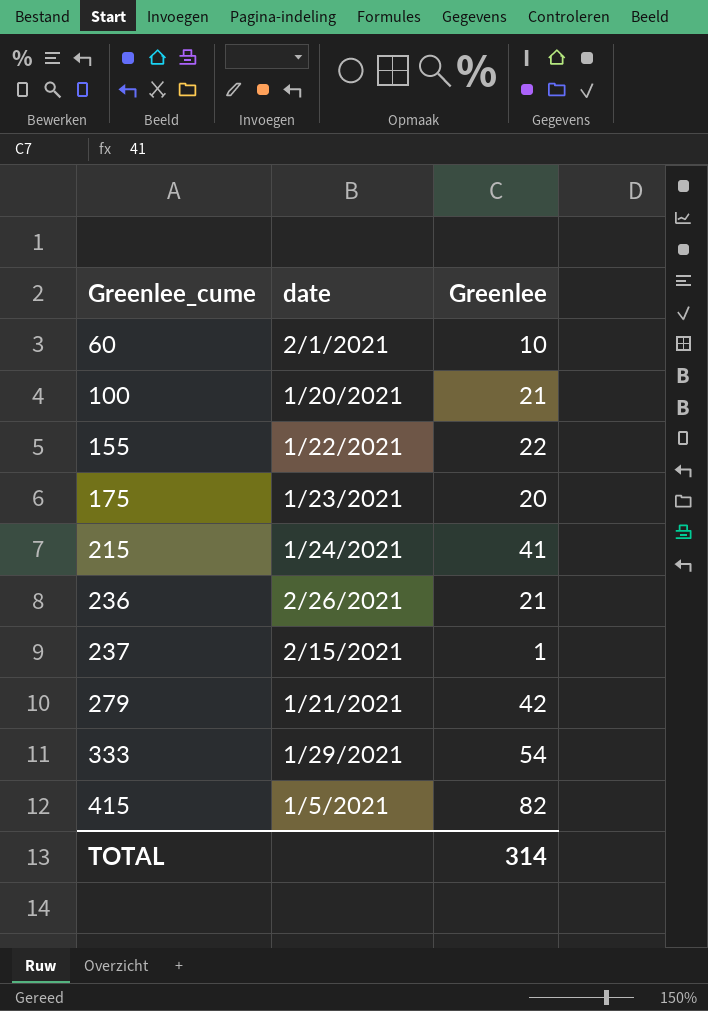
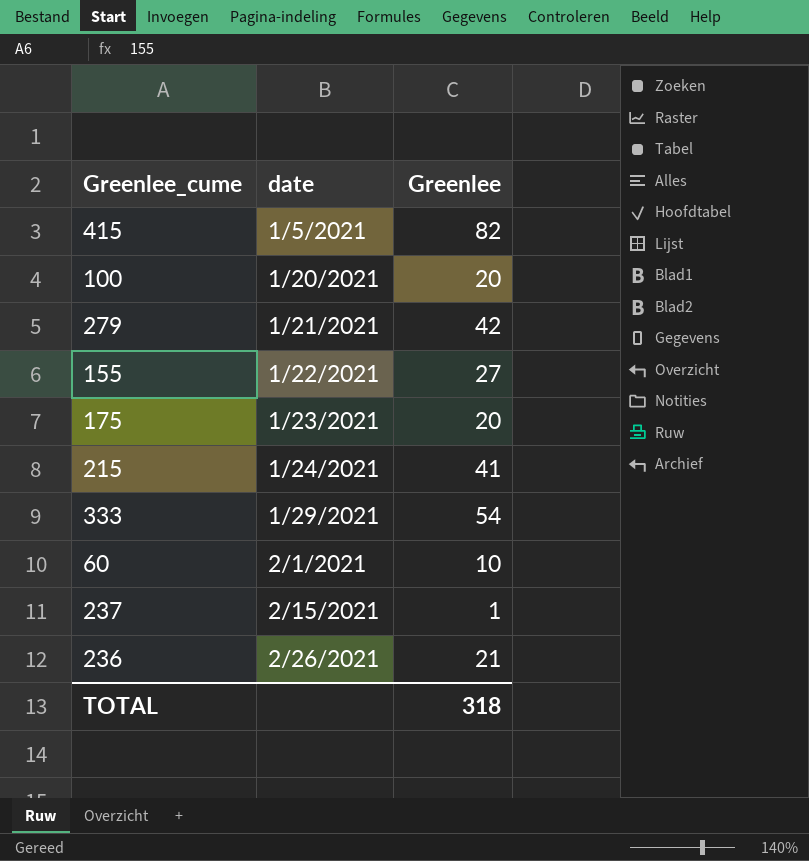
row order: Greenlee_cume ascending -> date ascending
100 | Greenlee: 21 -> 20
155 | Greenlee: 22 -> 27
TOTAL | Greenlee: 314 -> 318

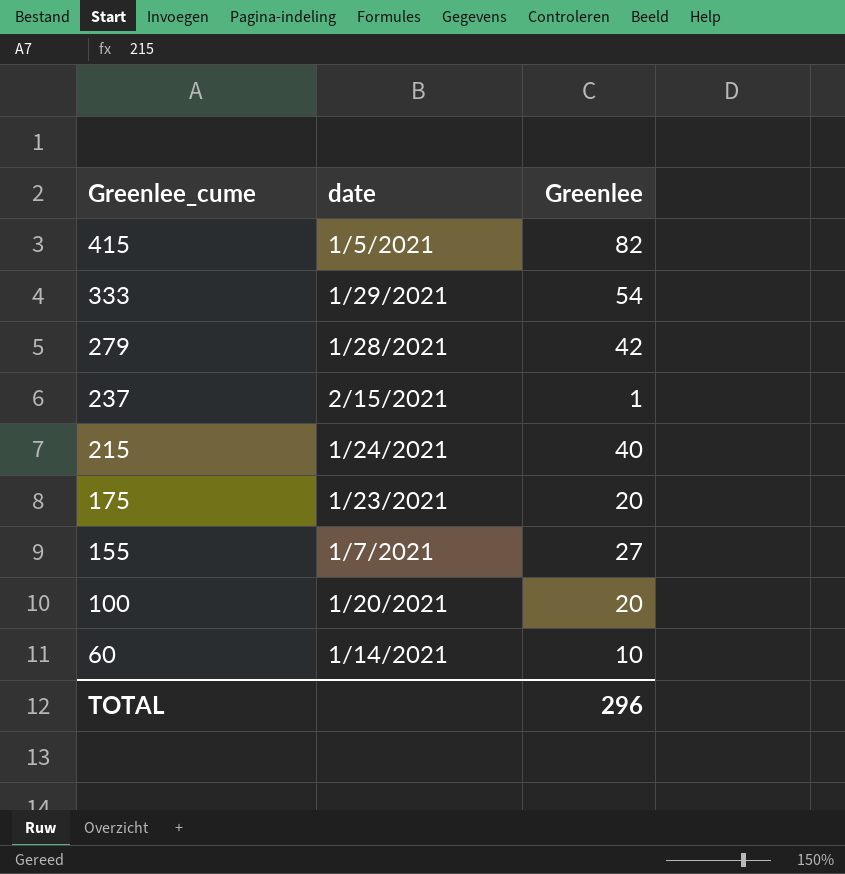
row order: date ascending -> Greenlee_cume descending
row 236: 2/26/2021 | 21 -> none
279 | date: 1/21/2021 -> 1/28/2021
215 | Greenlee: 41 -> 40
155 | date: 1/22/2021 -> 1/7/2021
60 | date: 2/1/2021 -> 1/14/2021
TOTAL | Greenlee: 318 -> 296

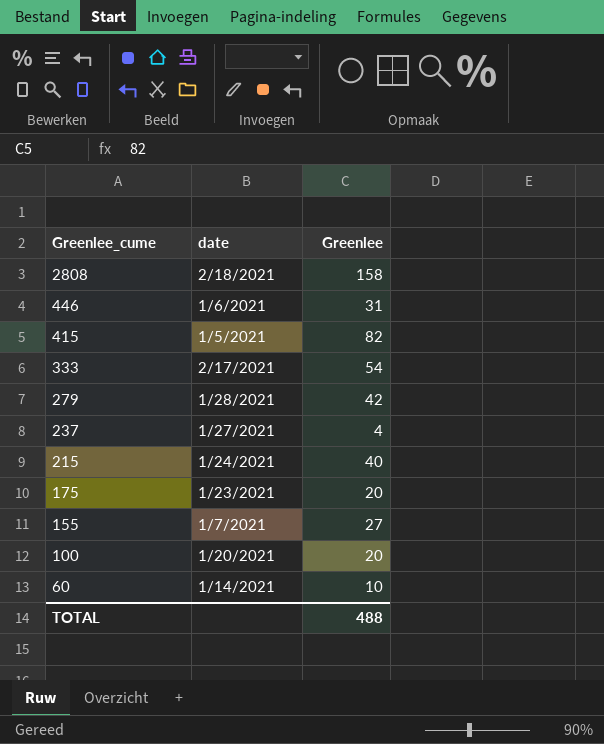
row 2808: none -> 2/18/2021 | 158
row 446: none -> 1/6/2021 | 31
333 | date: 1/29/2021 -> 2/17/2021
237 | date: 2/15/2021 -> 1/27/2021
237 | Greenlee: 1 -> 4
TOTAL | Greenlee: 296 -> 488

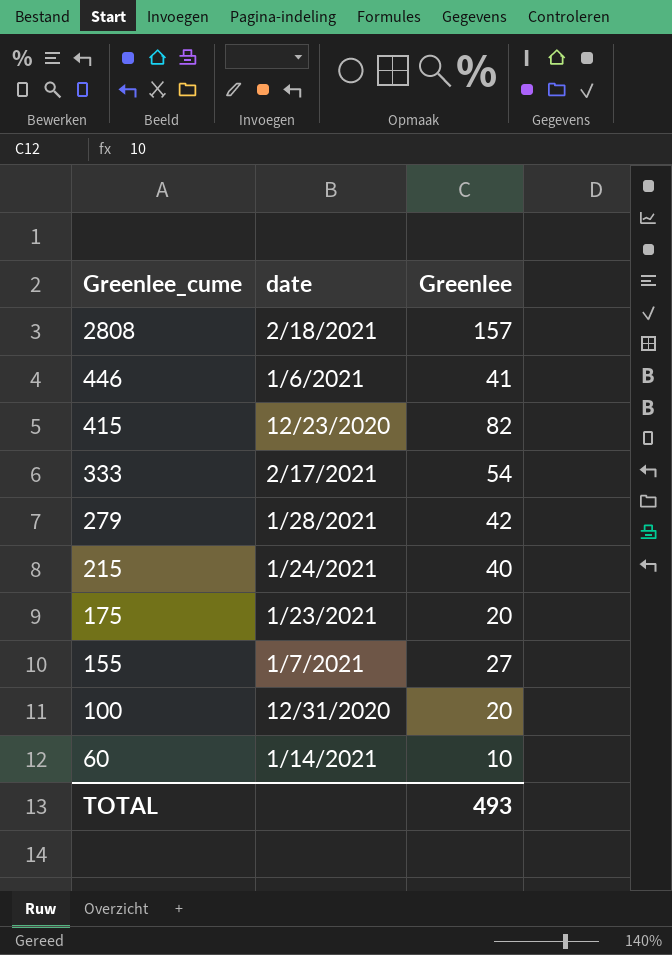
row 237: 1/27/2021 | 4 -> none
2808 | Greenlee: 158 -> 157
446 | Greenlee: 31 -> 41
415 | date: 1/5/2021 -> 12/23/2020
100 | date: 1/20/2021 -> 12/31/2020
TOTAL | Greenlee: 488 -> 493

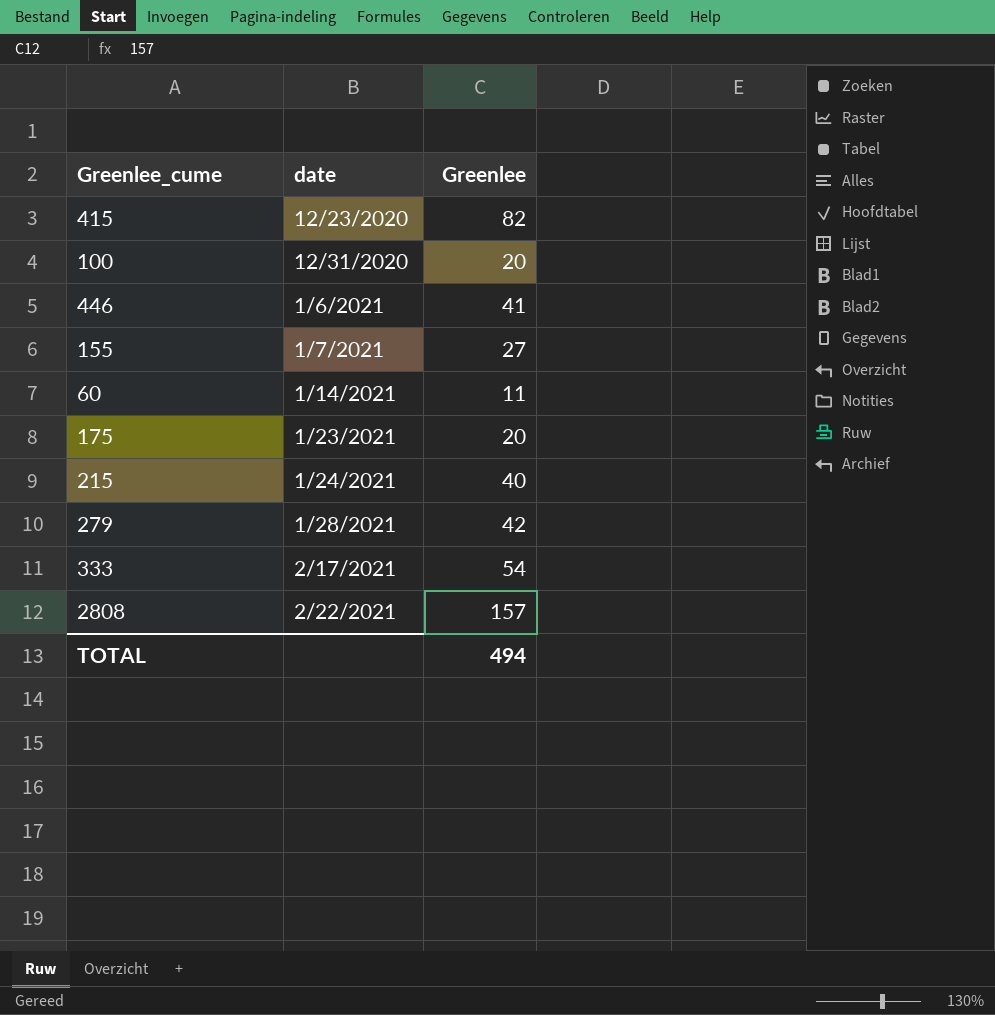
row order: Greenlee_cume descending -> date ascending
60 | Greenlee: 10 -> 11
2808 | date: 2/18/2021 -> 2/22/2021
TOTAL | Greenlee: 493 -> 494

